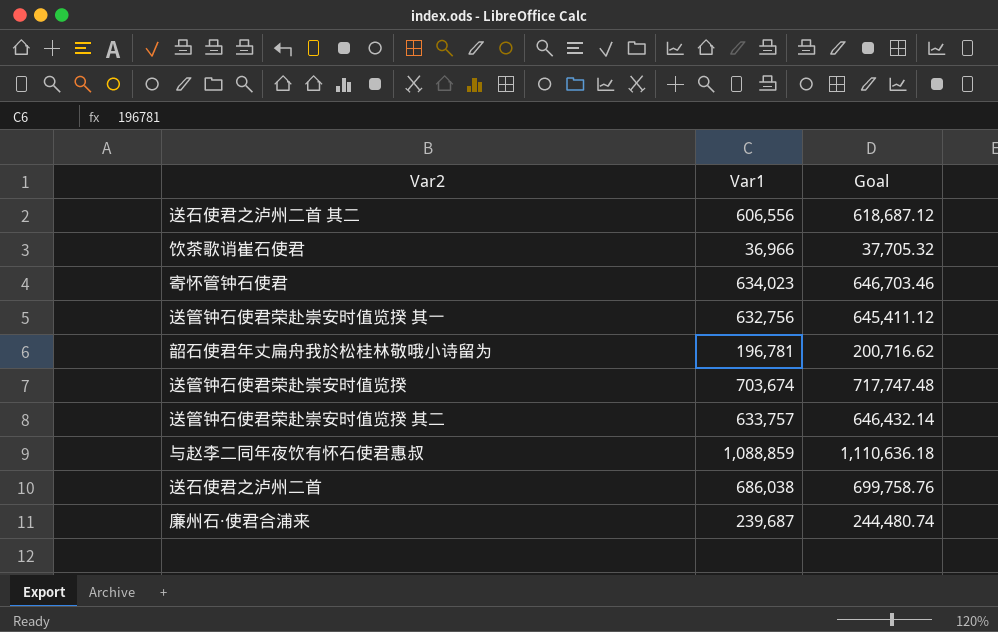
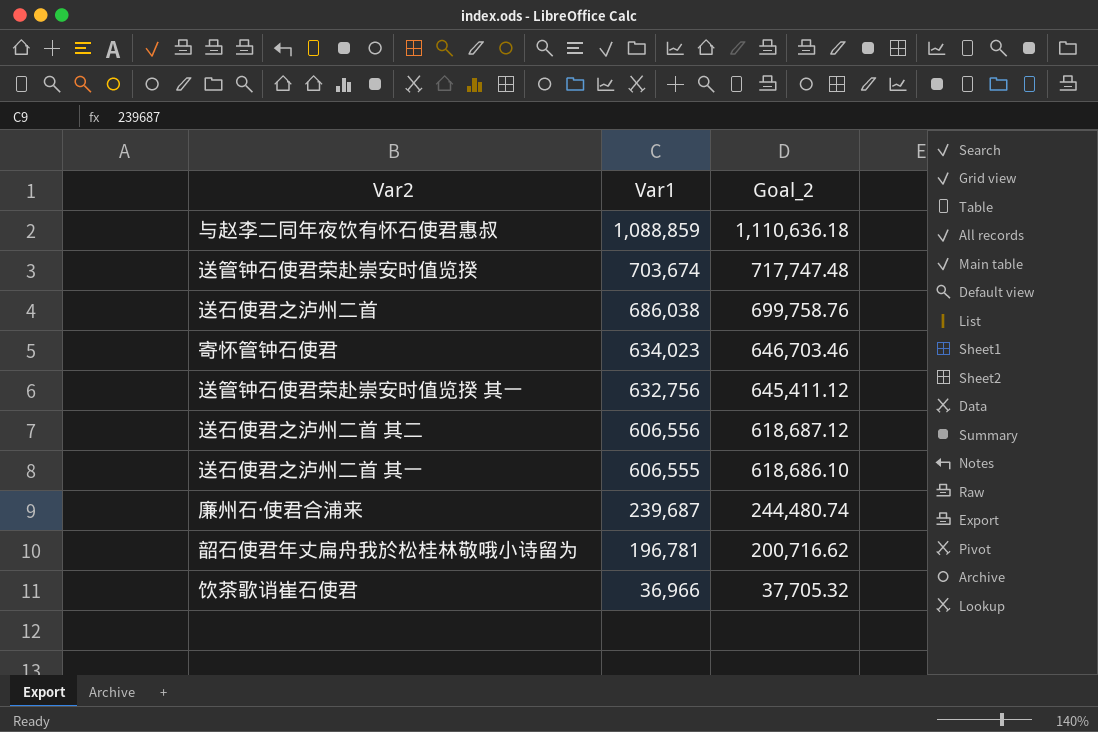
row order: none -> Var1 descending
column name: Goal -> Goal_2
row 送管钟石使君荣赴崇安时值览揆 其二: 633,757 | 646,432.14 -> none
row 送石使君之泸州二首 其一: none -> 606,555 | 618,686.10

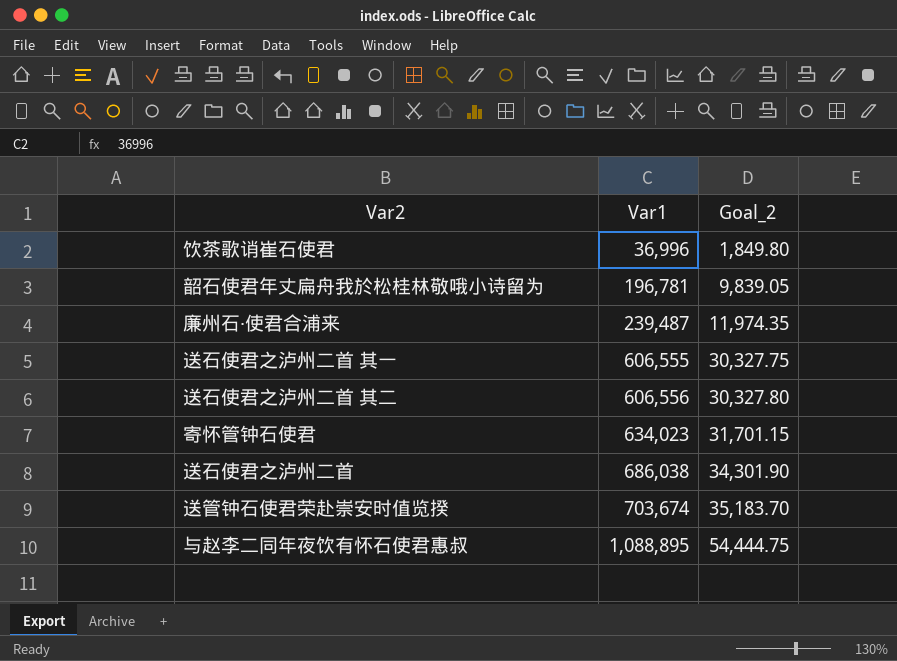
row order: Var1 descending -> Var1 ascending
column Goal_2 | formula: [Var1] * 1.02 -> [Var1] * 0.05
row 送管钟石使君荣赴崇安时值览揆 其一: 632,756 | 645,411.12 -> none
饮茶歌诮崔石使君 | Var1: 36,966 -> 36,996
廉州石·使君合浦来 | Var1: 239,687 -> 239,487
与赵李二同年夜饮有怀石使君惠叔 | Var1: 1,088,859 -> 1,088,895

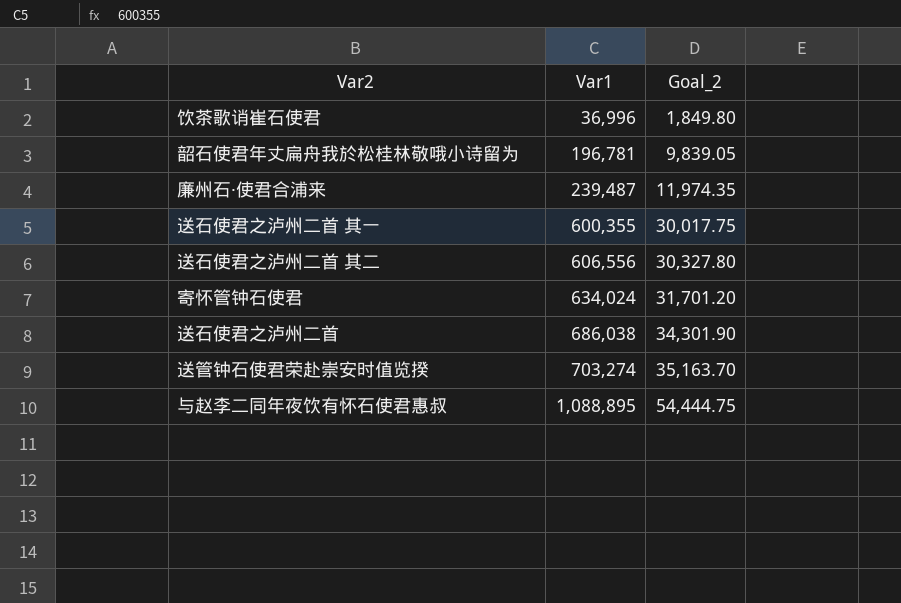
送石使君之泸州二首 其一 | Var1: 606,555 -> 600,355
送石使君之泸州二首 其一 | Goal_2: 30,327.75 -> 30,017.75
寄怀管钟石使君 | Var1: 634,023 -> 634,024
寄怀管钟石使君 | Goal_2: 31,701.15 -> 31,701.20
送管钟石使君荣赴崇安时值览揆 | Var1: 703,674 -> 703,274
送管钟石使君荣赴崇安时值览揆 | Goal_2: 35,183.70 -> 35,163.70

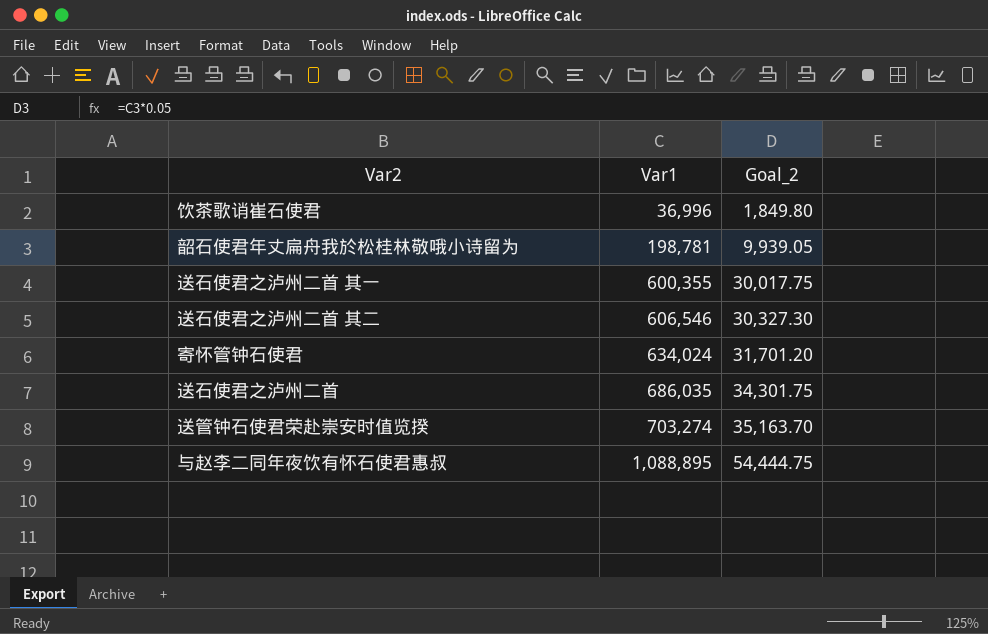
row 廉州石·使君合浦来: 239,487 | 11,974.35 -> none
韶石使君年丈扁舟我於松桂林敬哦小诗留为 | Var1: 196,781 -> 198,781
韶石使君年丈扁舟我於松桂林敬哦小诗留为 | Goal_2: 9,839.05 -> 9,939.05
送石使君之泸州二首 其二 | Var1: 606,556 -> 606,546
送石使君之泸州二首 其二 | Goal_2: 30,327.80 -> 30,327.30
送石使君之泸州二首 | Var1: 686,038 -> 686,035
送石使君之泸州二首 | Goal_2: 34,301.90 -> 34,301.75

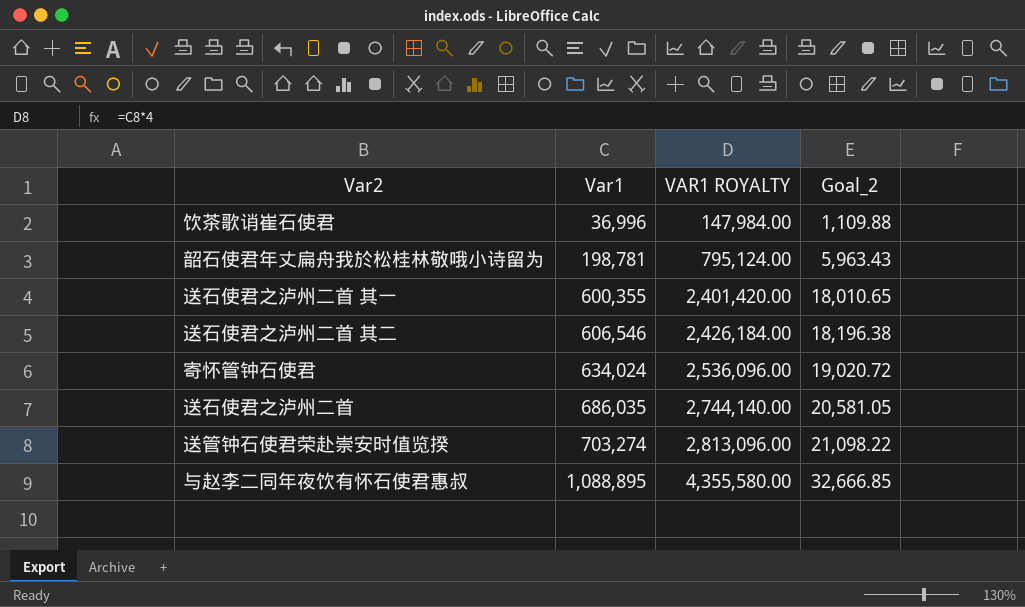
column VAR1 ROYALTY | formula: none -> [Var1] * 4
column Goal_2 | formula: [Var1] * 0.05 -> [Var1] * 0.03

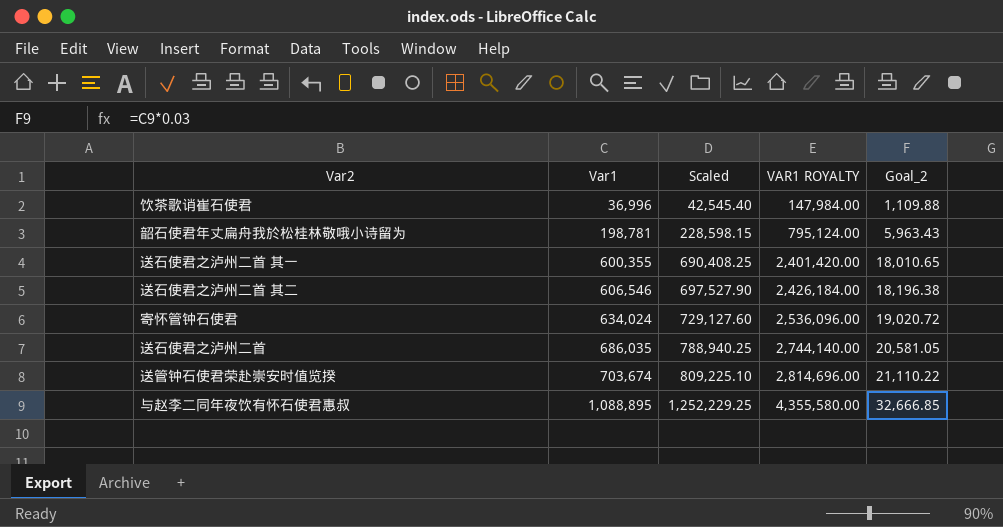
column Scaled | formula: none -> [Var1] * 1.15
送管钟石使君荣赴崇安时值览揆 | Var1: 703,274 -> 703,674
送管钟石使君荣赴崇安时值览揆 | VAR1 ROYALTY: 2,813,096.00 -> 2,814,696.00
送管钟石使君荣赴崇安时值览揆 | Goal_2: 21,098.22 -> 21,110.22

